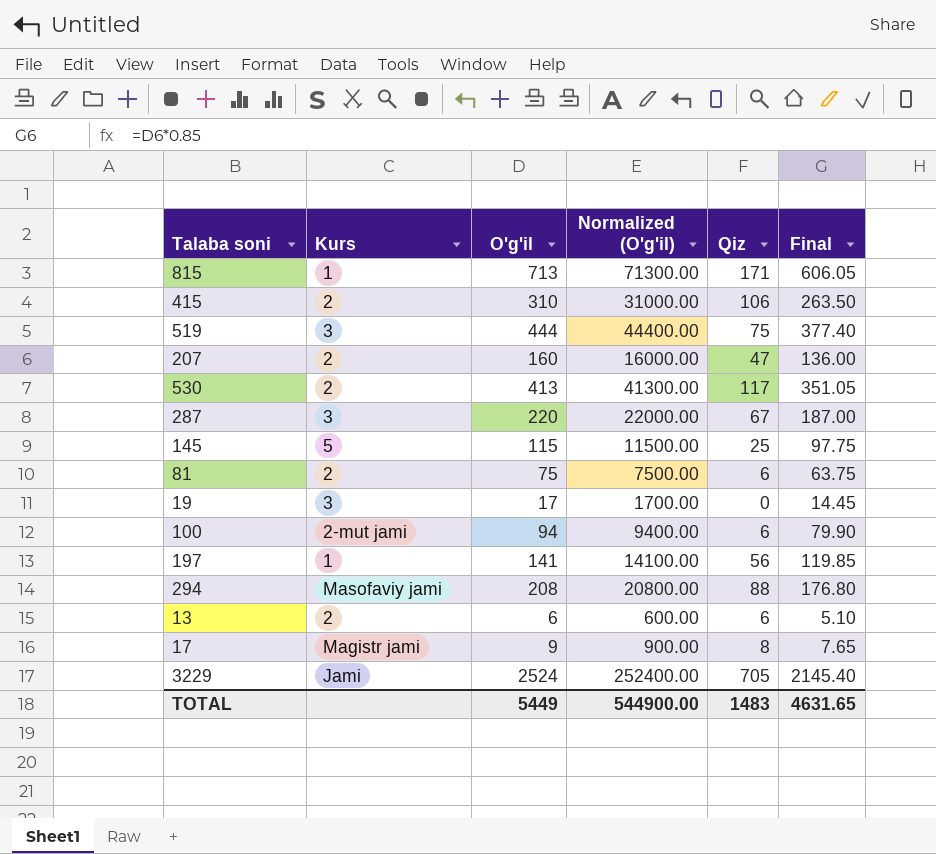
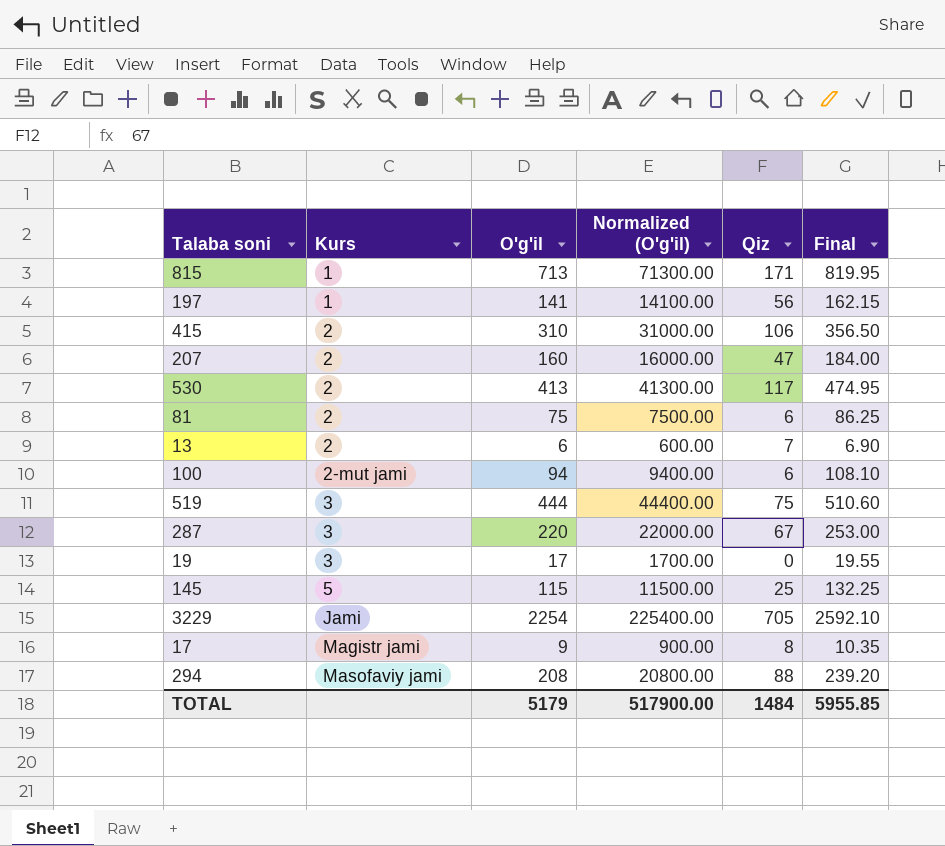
row order: none -> Kurs ascending
column Final | formula: [O'g'il] * 0.85 -> [O'g'il] * 1.15
13 | Qiz: 6 -> 7
3229 | O'g'il: 2524 -> 2254
3229 | Normalized (O'g'il): 252400.00 -> 225400.00
TOTAL | O'g'il: 5449 -> 5179
TOTAL | Normalized (O'g'il): 544900.00 -> 517900.00
TOTAL | Qiz: 1483 -> 1484
TOTAL | Final: 4631.65 -> 5955.85

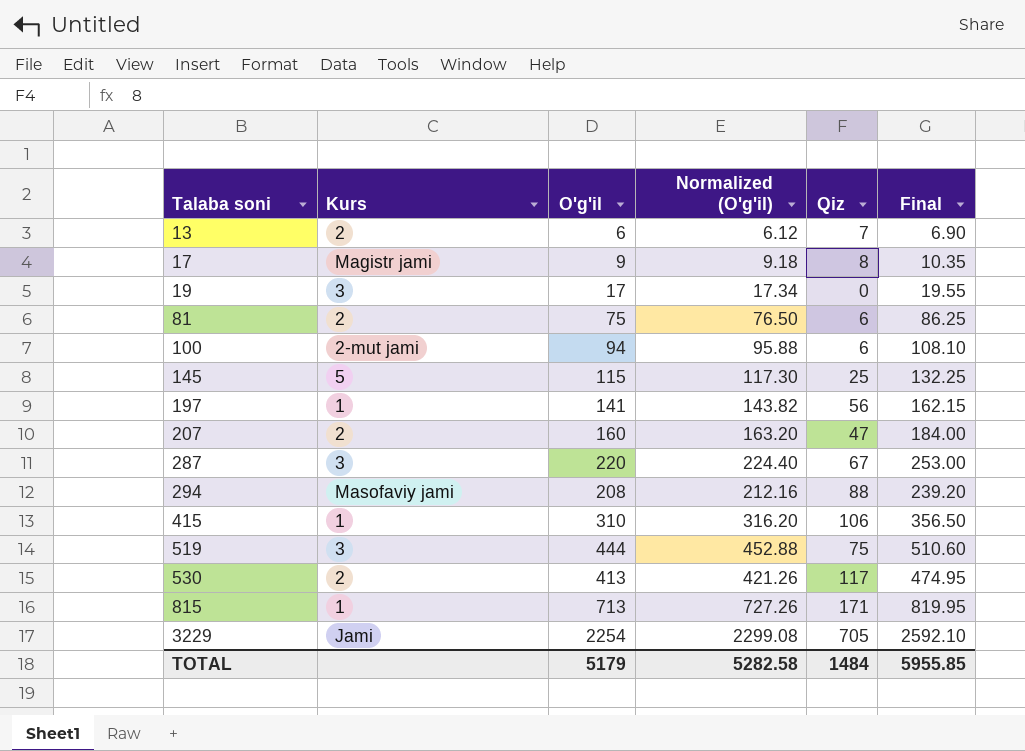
row order: Kurs ascending -> Talaba soni ascending
column Normalized (O'g'il) | formula: [O'g'il] * 100 -> [O'g'il] * 1.02
415 | Kurs: 2 -> 1
TOTAL | Normalized (O'g'il): 517900.00 -> 5282.58

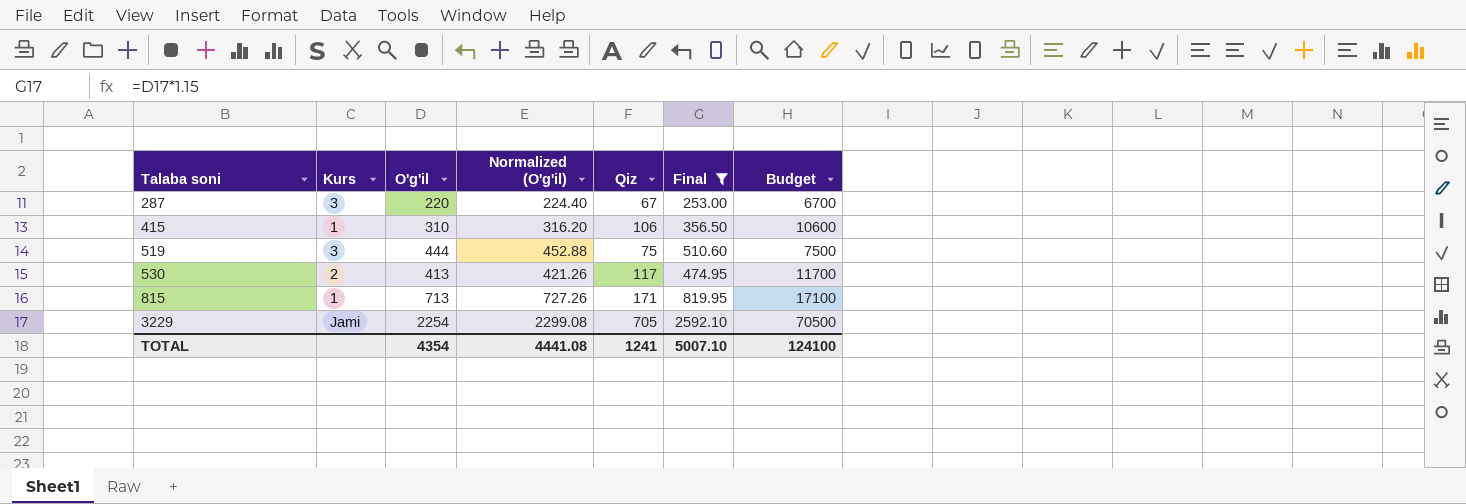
filter: none -> Final >= 253.00
column Budget | formula: none -> [Qiz] * 100
TOTAL | O'g'il: 5179 -> 4354
TOTAL | Normalized (O'g'il): 5282.58 -> 4441.08
TOTAL | Qiz: 1484 -> 1241
TOTAL | Final: 5955.85 -> 5007.10

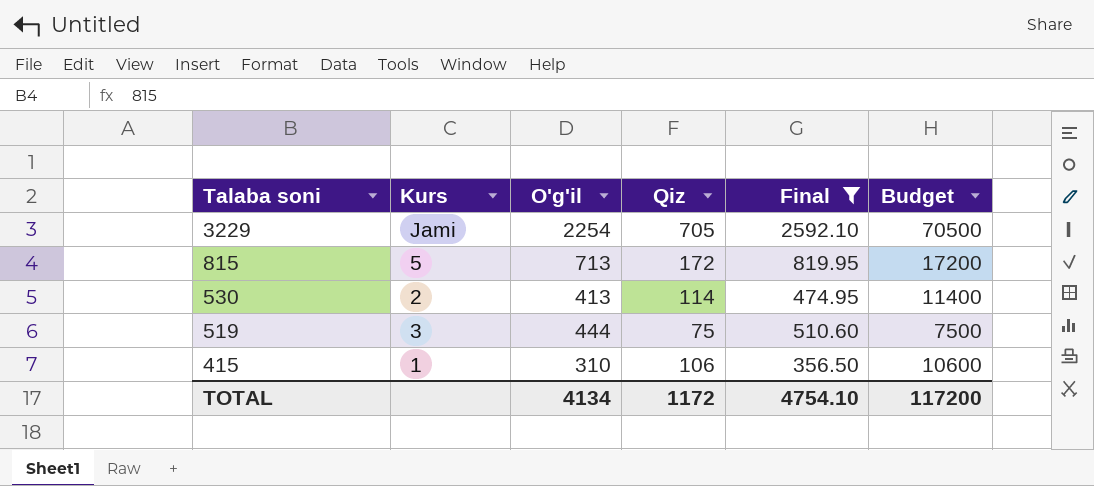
row order: Talaba soni ascending -> Talaba soni descending
column Normalized (O'g'il) | formula: [O'g'il] * 1.02 -> none
row 287: 3 | 220 | 224.40 | 67 | 253.00 | 6700 -> none
815 | Kurs: 1 -> 5
815 | Qiz: 171 -> 172
815 | Budget: 17100 -> 17200
530 | Qiz: 117 -> 114
530 | Budget: 11700 -> 11400
TOTAL | O'g'il: 4354 -> 4134
TOTAL | Qiz: 1241 -> 1172
TOTAL | Final: 5007.10 -> 4754.10
TOTAL | Budget: 124100 -> 117200

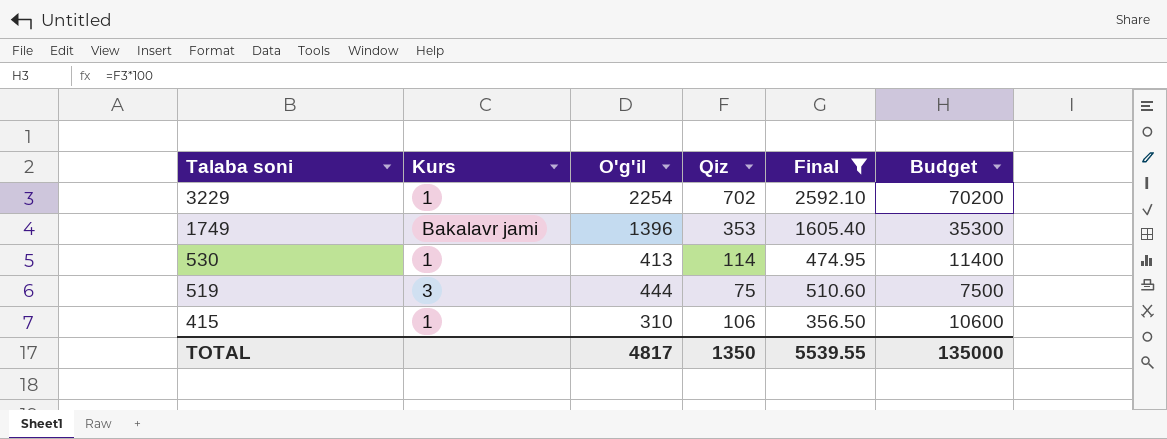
row 815: 5 | 713 | 172 | 819.95 | 17200 -> none
3229 | Kurs: Jami -> 1
3229 | Qiz: 705 -> 702
3229 | Budget: 70500 -> 70200
row 1749: none -> Bakalavr jami | 1396 | 353 | 1605.40 | 35300
530 | Kurs: 2 -> 1
TOTAL | O'g'il: 4134 -> 4817
TOTAL | Qiz: 1172 -> 1350
TOTAL | Final: 4754.10 -> 5539.55
TOTAL | Budget: 117200 -> 135000

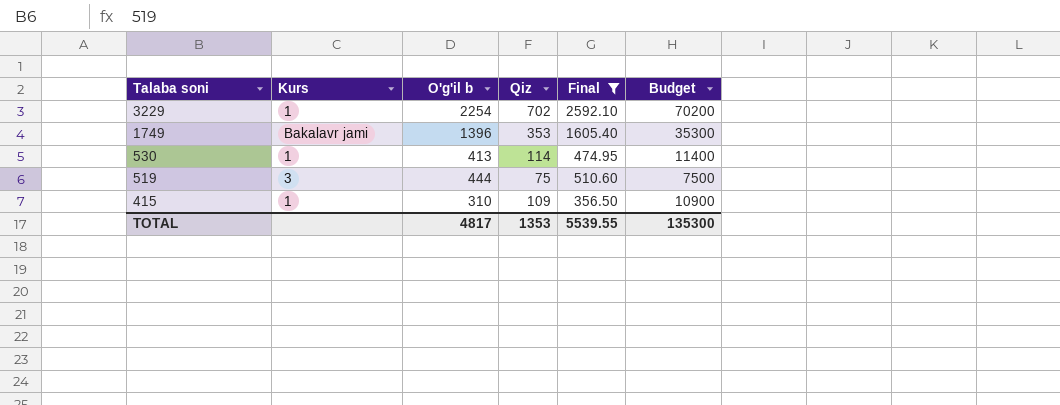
column name: O'g'il -> O'g'il b
415 | Qiz: 106 -> 109
415 | Budget: 10600 -> 10900
TOTAL | Qiz: 1350 -> 1353
TOTAL | Budget: 135000 -> 135300

